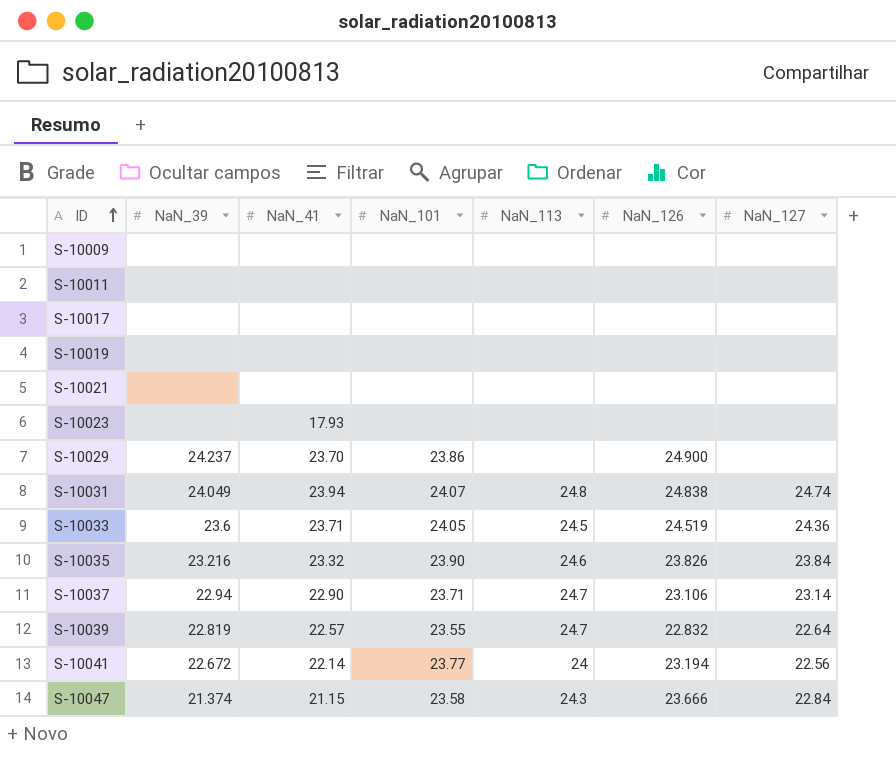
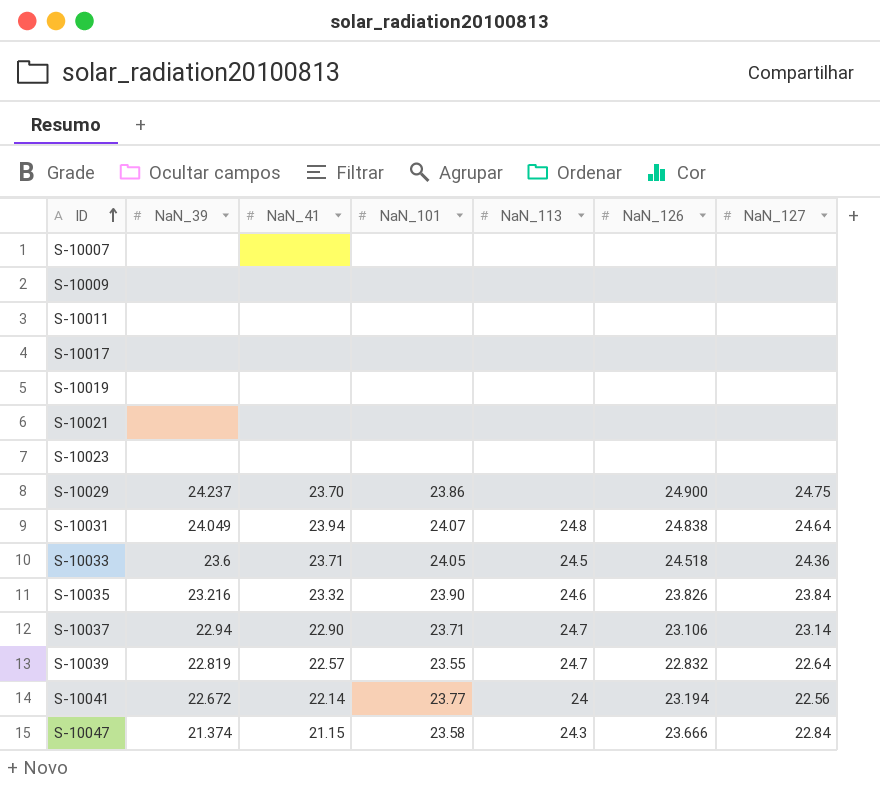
row S-10007: none -> none | none | none | none | none | none
S-10023 | NaN_41: 17.93 -> none
S-10029 | NaN_127: none -> 24.75
S-10031 | NaN_127: 24.74 -> 24.64
S-10033 | NaN_126: 24.519 -> 24.518

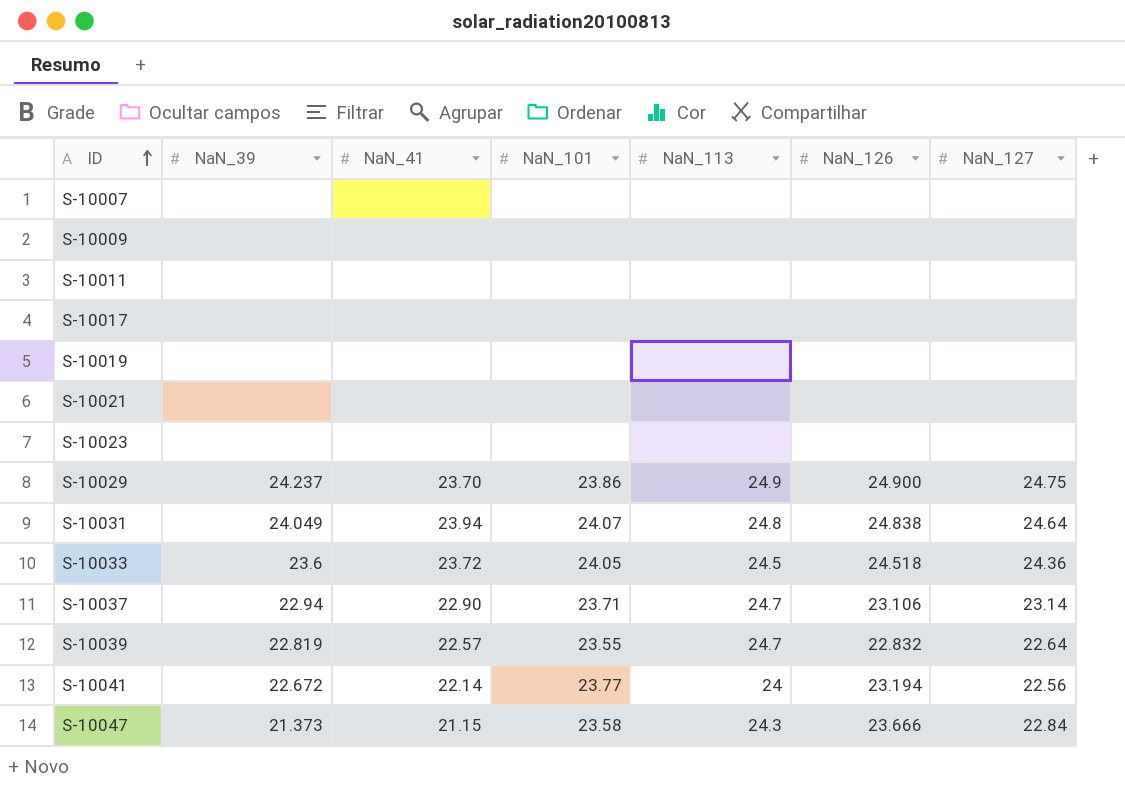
row S-10035: 23.216 | 23.32 | 23.90 | 24.6 | 23.826 | 23.84 -> none
S-10029 | NaN_113: none -> 24.9
S-10033 | NaN_41: 23.71 -> 23.72
S-10047 | NaN_39: 21.374 -> 21.373

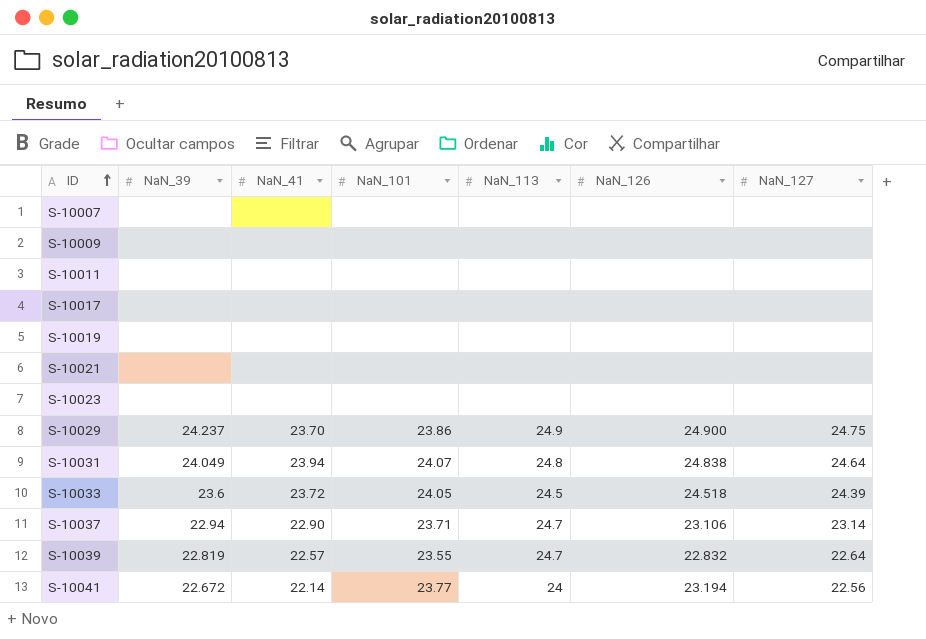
row S-10047: 21.373 | 21.15 | 23.58 | 24.3 | 23.666 | 22.84 -> none
S-10033 | NaN_127: 24.36 -> 24.39

